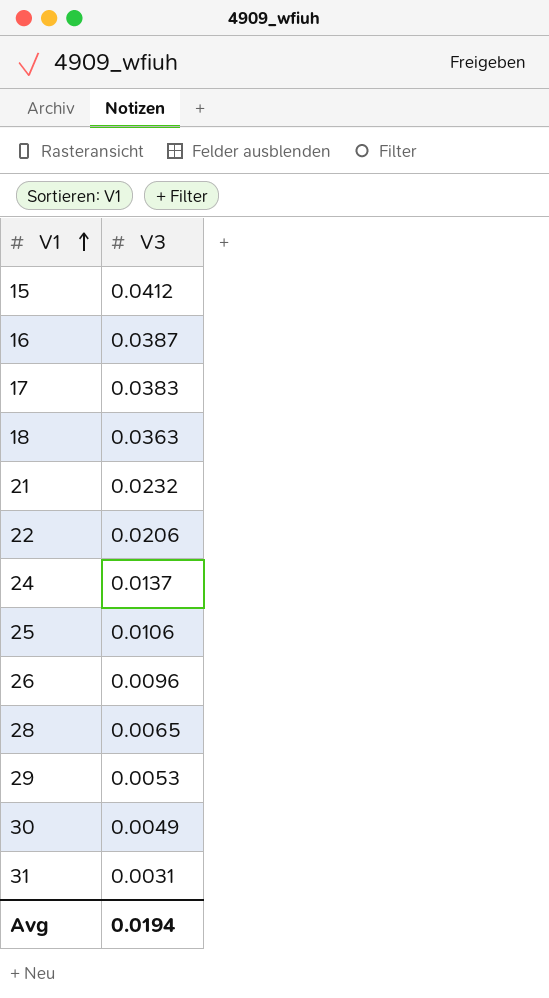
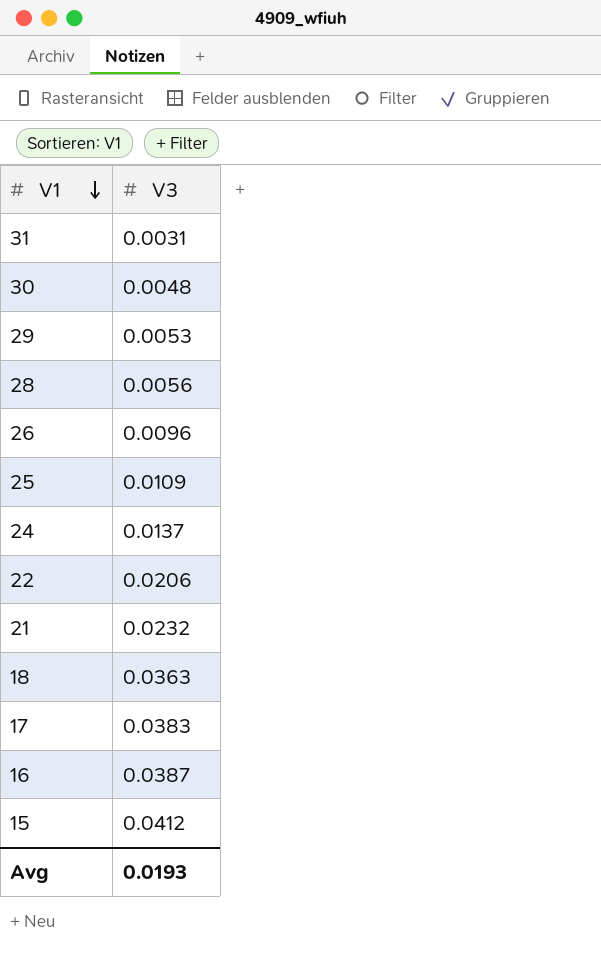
row order: V1 ascending -> V1 descending
30 | V3: 0.0049 -> 0.0048
28 | V3: 0.0065 -> 0.0056
25 | V3: 0.0106 -> 0.0109
Avg | V3: 0.0194 -> 0.0193

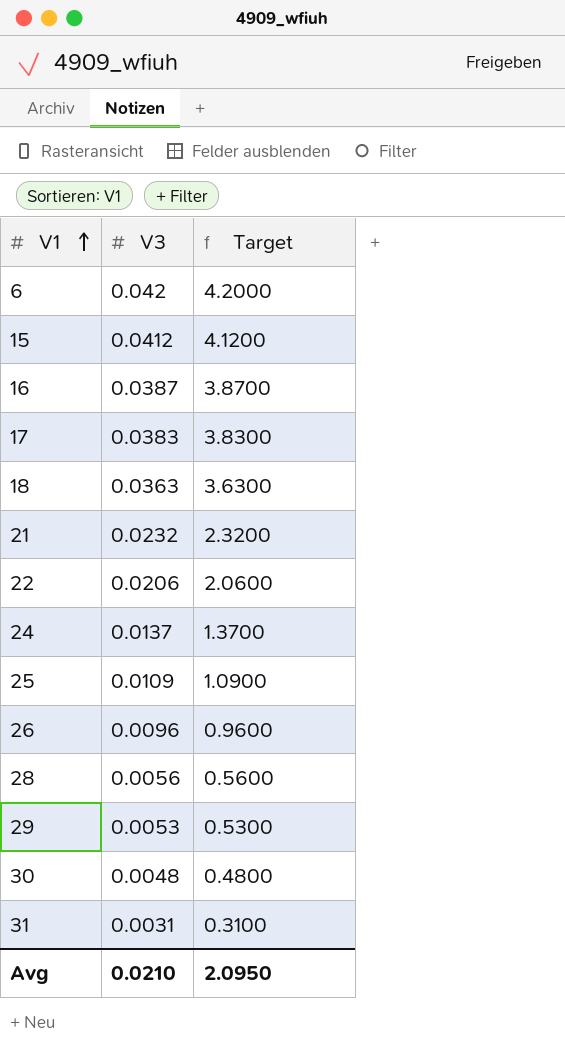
row order: V1 descending -> V1 ascending
column Target | formula: none -> [V3] * 100
row 6: none -> 0.042 | 4.2000
Avg | V3: 0.0193 -> 0.0210

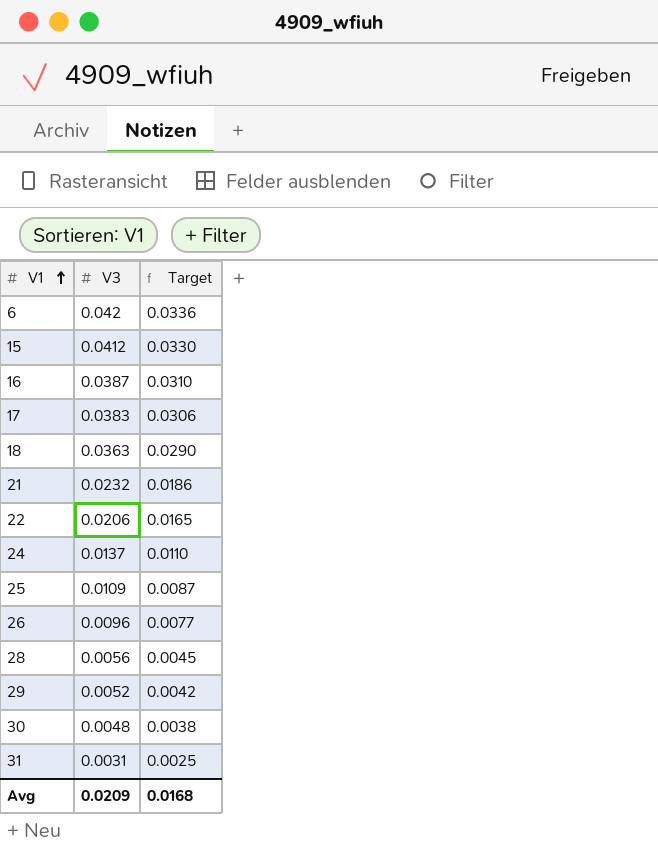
column Target | formula: [V3] * 100 -> [V3] * 0.8
29 | V3: 0.0053 -> 0.0052
Avg | V3: 0.0210 -> 0.0209
Avg | Target: 2.0950 -> 0.0168

